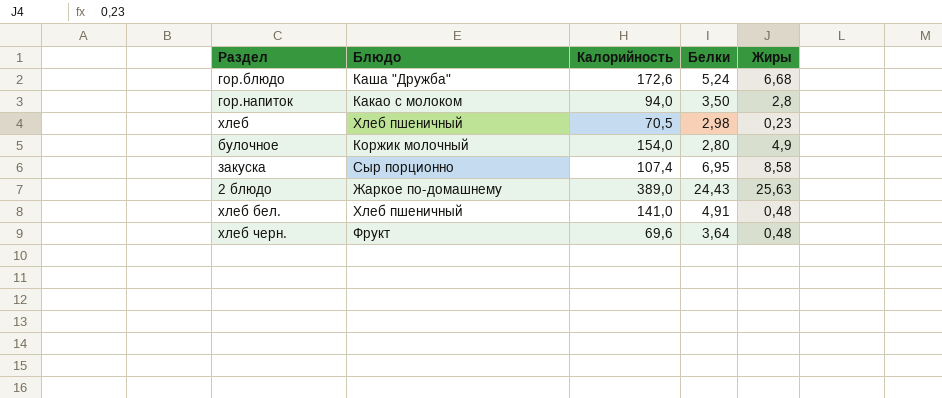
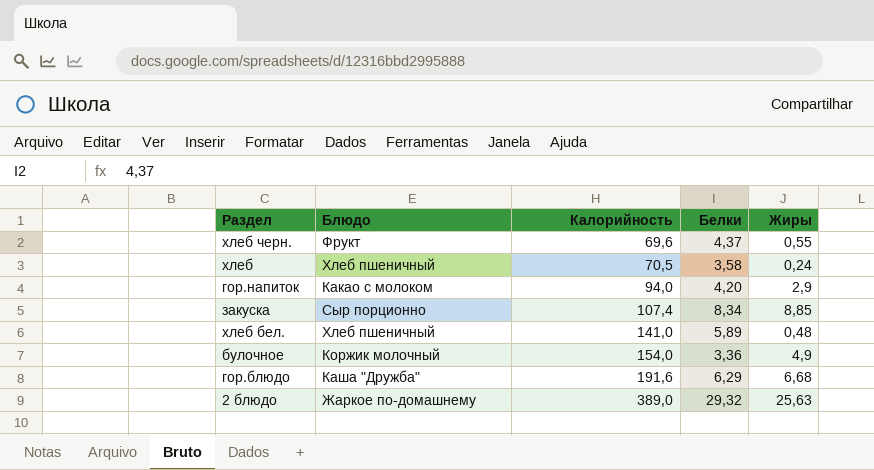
row order: none -> Калорийность ascending
хлеб черн. | Белки: 3,64 -> 4,37
хлеб черн. | Жиры: 0,48 -> 0,55
хлеб | Белки: 2,98 -> 3,58
хлеб | Жиры: 0,23 -> 0,24
гор.напиток | Белки: 3,50 -> 4,20
гор.напиток | Жиры: 2,8 -> 2,9
закуска | Белки: 6,95 -> 8,34
закуска | Жиры: 8,58 -> 8,85
хлеб бел. | Белки: 4,91 -> 5,89
булочное | Белки: 2,80 -> 3,36
гор.блюдо | Калорийность: 172,6 -> 191,6
гор.блюдо | Белки: 5,24 -> 6,29
2 блюдо | Белки: 24,43 -> 29,32

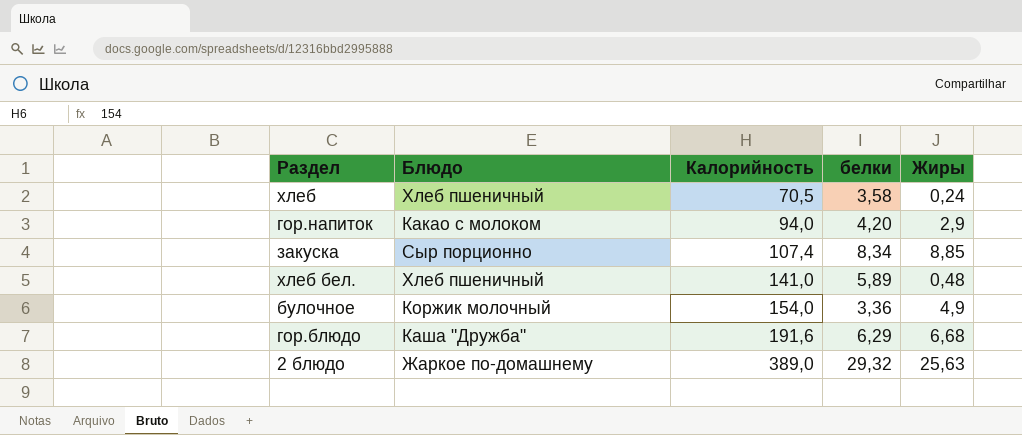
column name: Белки -> белки
row хлеб черн.: Фрукт | 69,6 | 4,37 | 0,55 -> none

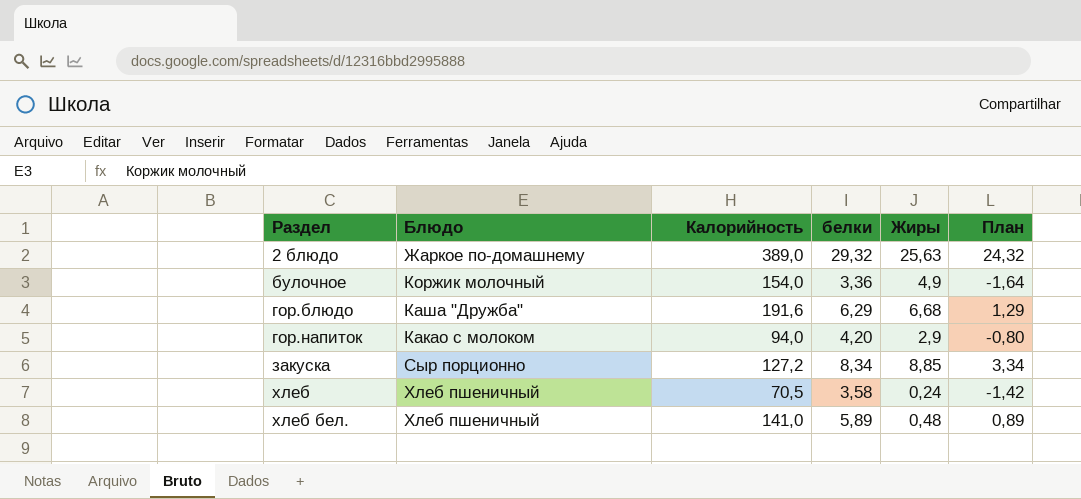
row order: Калорийность ascending -> Раздел ascending
column План | formula: none -> [белки] - 5
закуска | Калорийность: 107,4 -> 127,2

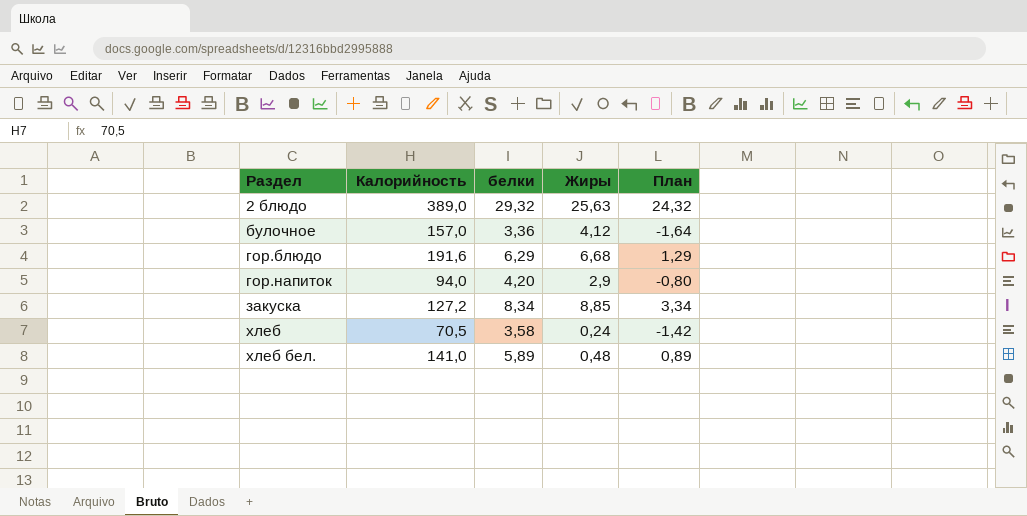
column Блюдо | position: 2 -> none
булочное | Калорийность: 154,0 -> 157,0
булочное | Жиры: 4,9 -> 4,12

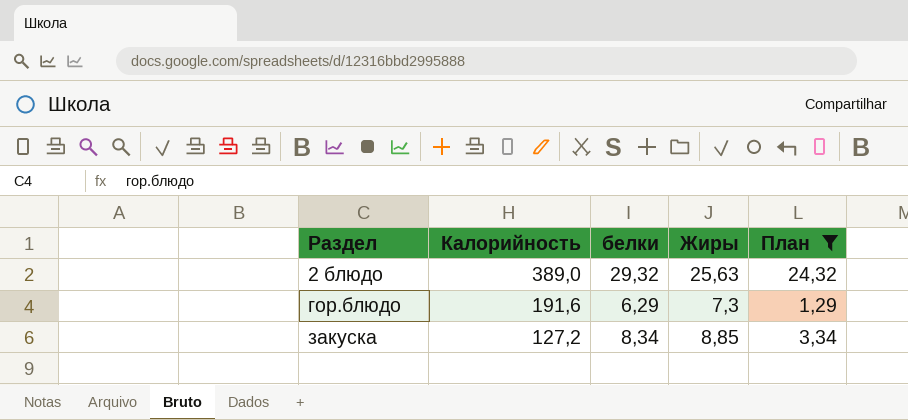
filter: none -> План >= 1,29
гор.блюдо | Жиры: 6,68 -> 7,3

